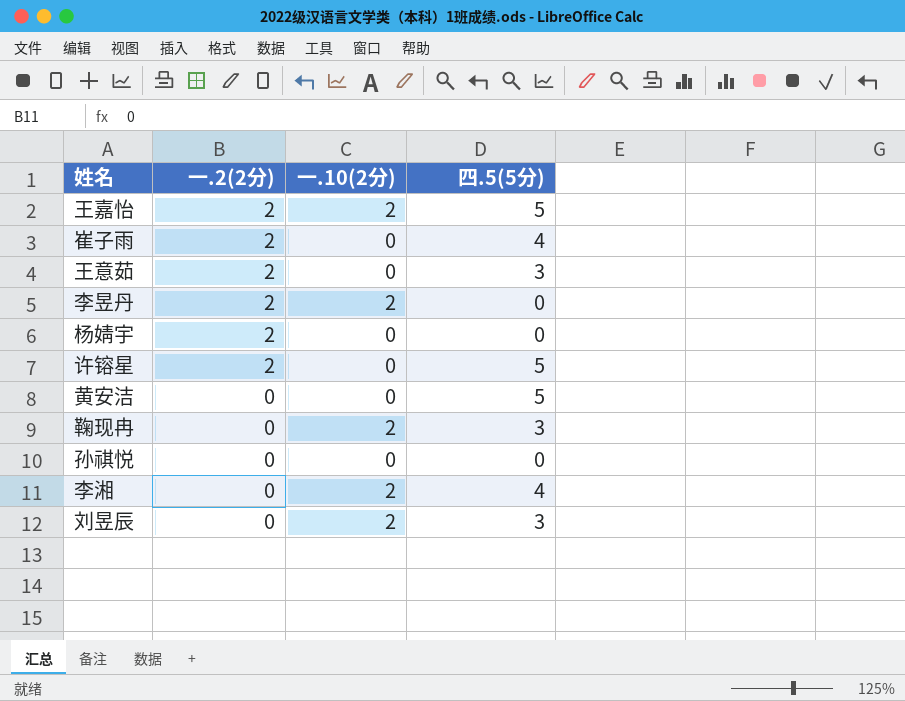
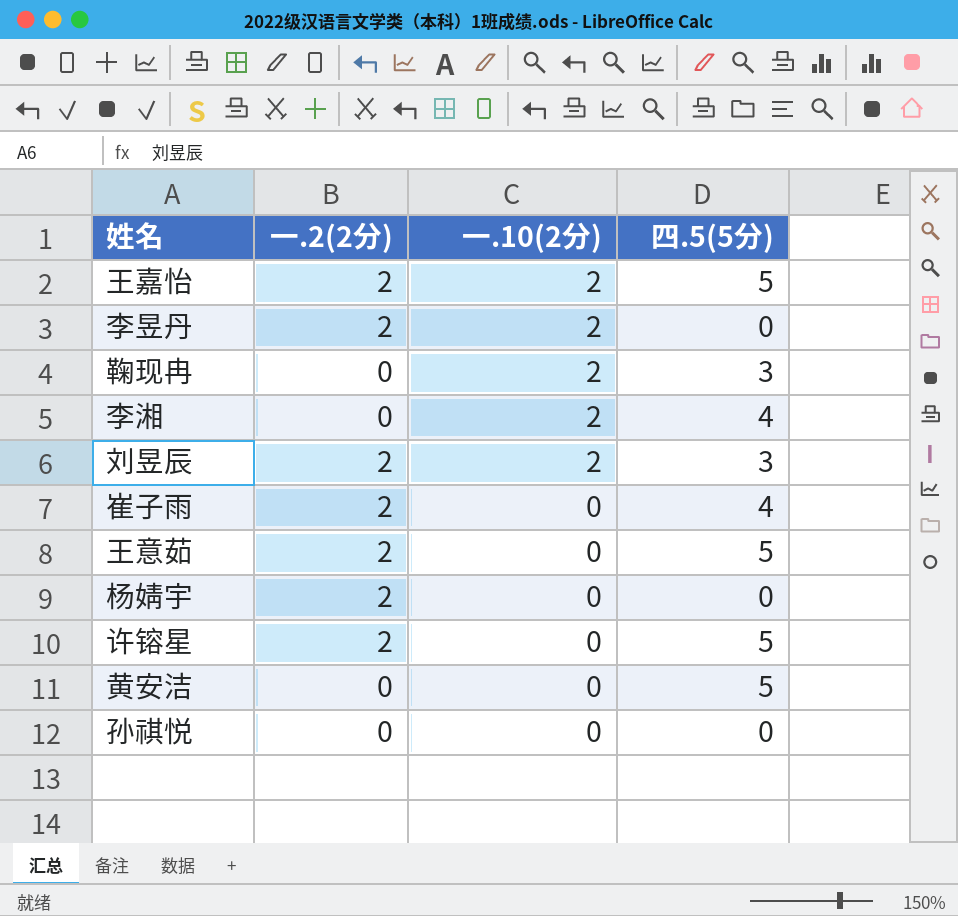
row order: 一.2(2分) descending -> 一.10(2分) descending
刘昱辰 | 一.2(2分): 0 -> 2
王意茹 | 四.5(5分): 3 -> 5

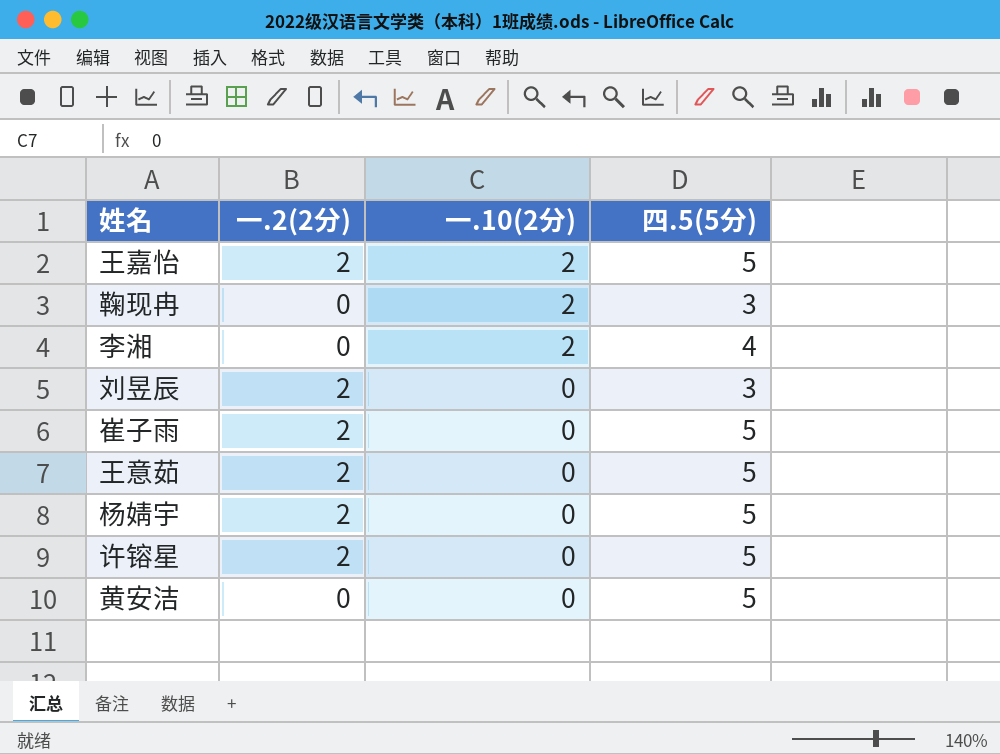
row 李昱丹: 2 | 2 | 0 -> none
row 孙祺悦: 0 | 0 | 0 -> none
刘昱辰 | 一.10(2分): 2 -> 0
崔子雨 | 四.5(5分): 4 -> 5
杨婧宇 | 四.5(5分): 0 -> 5

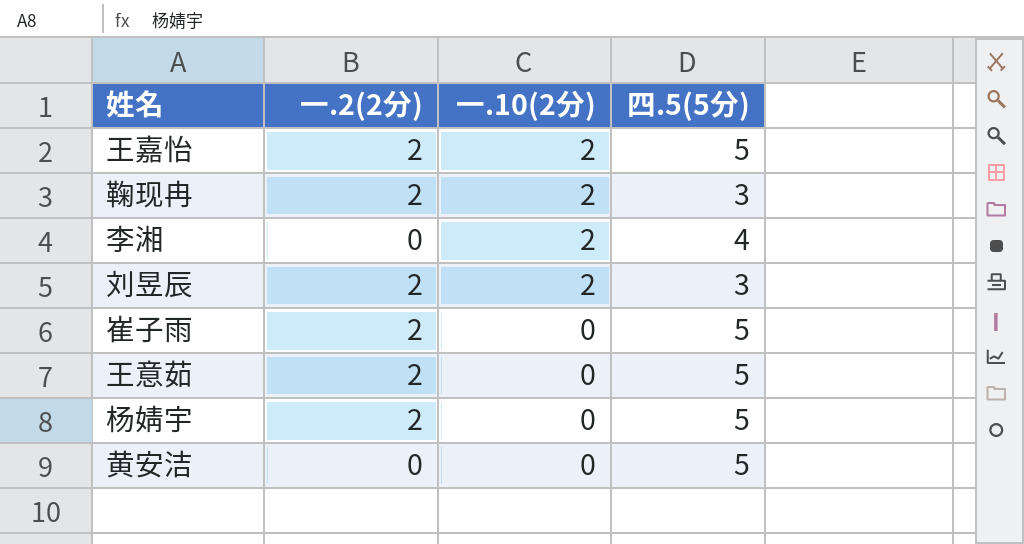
row 许镕星: 2 | 0 | 5 -> none
鞠现冉 | 一.2(2分): 0 -> 2
刘昱辰 | 一.10(2分): 0 -> 2

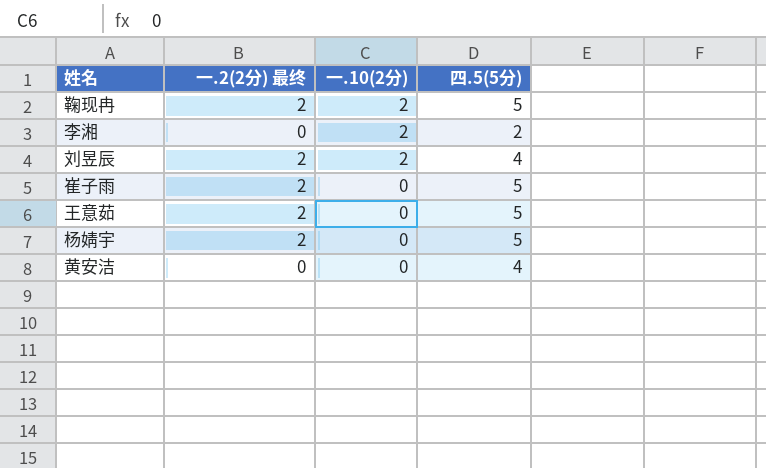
column name: 一.2(2分) -> 一.2(2分) 最终
row 王嘉怡: 2 | 2 | 5 -> none
鞠现冉 | 四.5(5分): 3 -> 5
李湘 | 四.5(5分): 4 -> 2
刘昱辰 | 四.5(5分): 3 -> 4
黄安洁 | 四.5(5分): 5 -> 4

